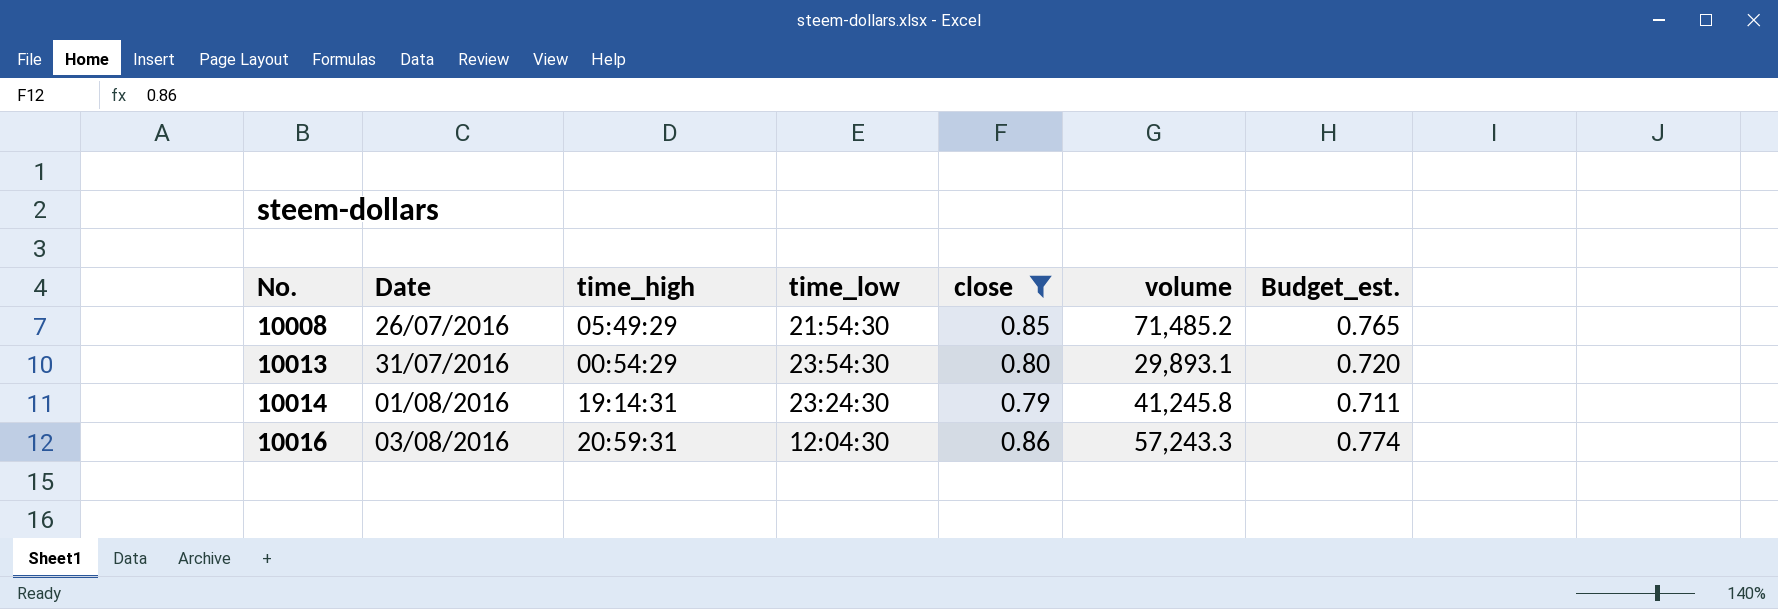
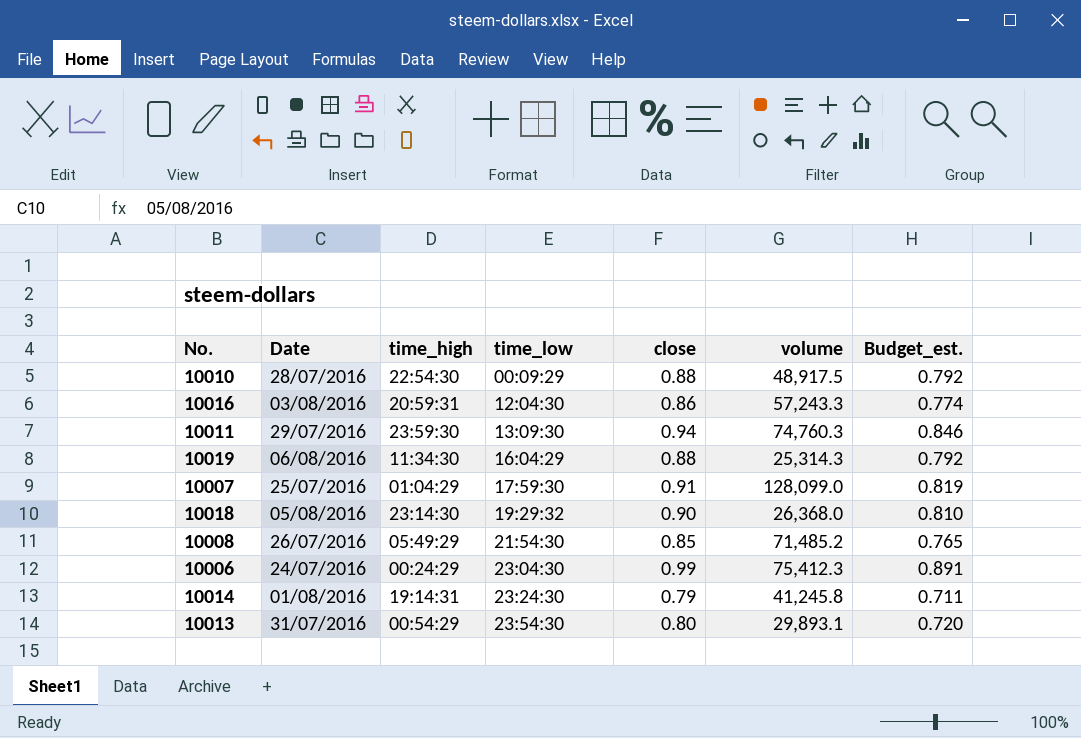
filter: close <= 0.86 -> none
row order: No. ascending -> time_low ascending

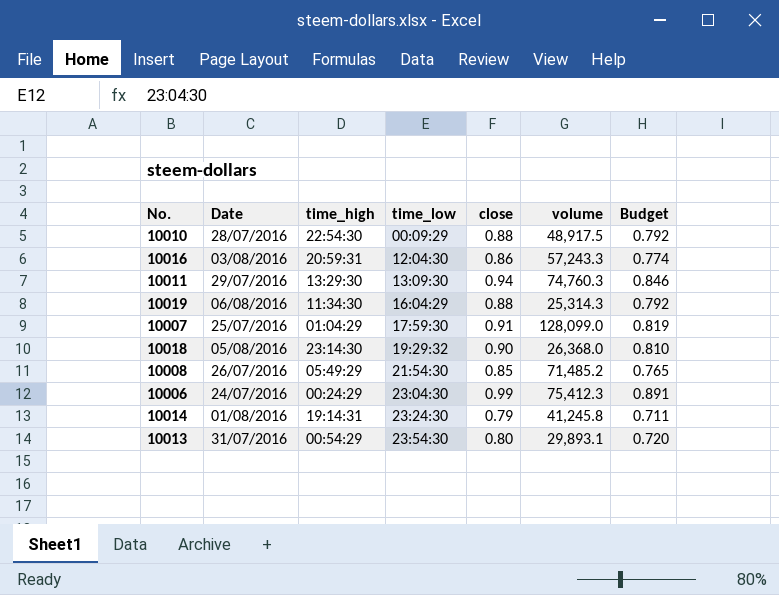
column name: Budget_est. -> Budget
10011 | time_high: 23:59:30 -> 13:29:30

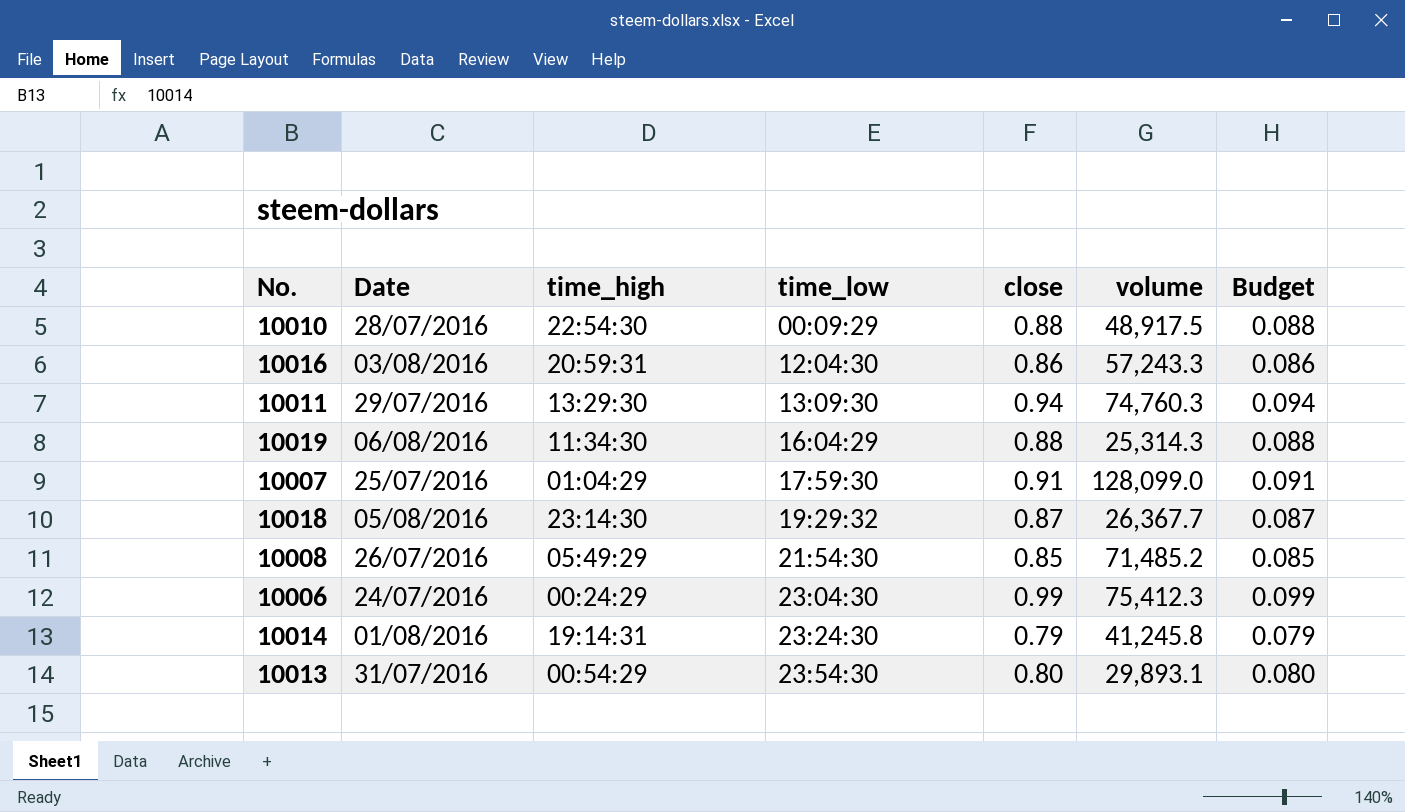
column Budget | formula: [close] * 0.9 -> [close] * 0.1
10018 | close: 0.90 -> 0.87
10018 | volume: 26,368.0 -> 26,367.7

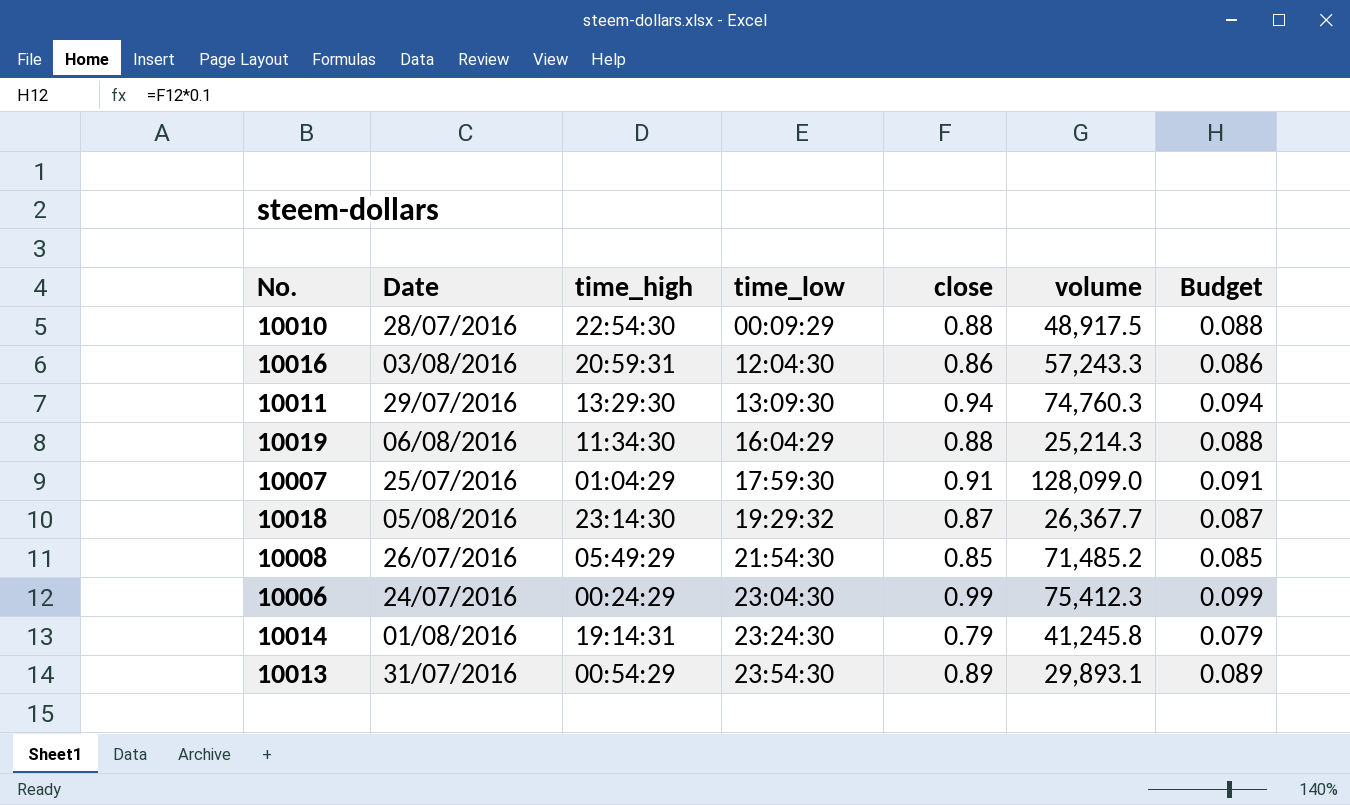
10019 | volume: 25,314.3 -> 25,214.3
10013 | close: 0.80 -> 0.89
10013 | Budget: 0.080 -> 0.089

